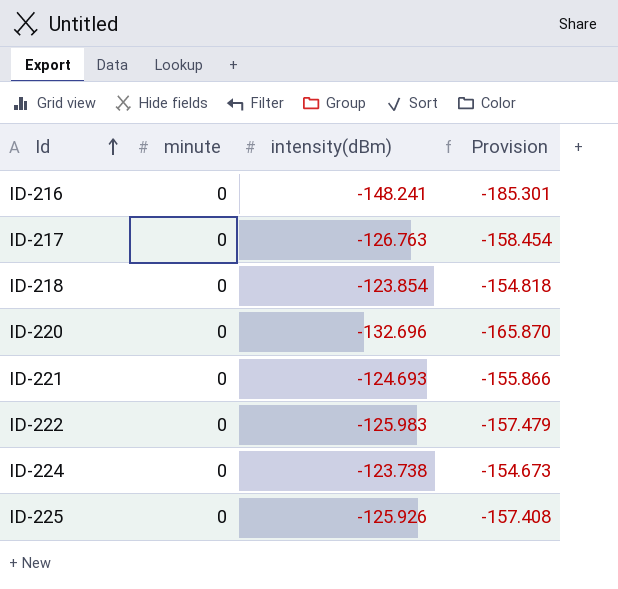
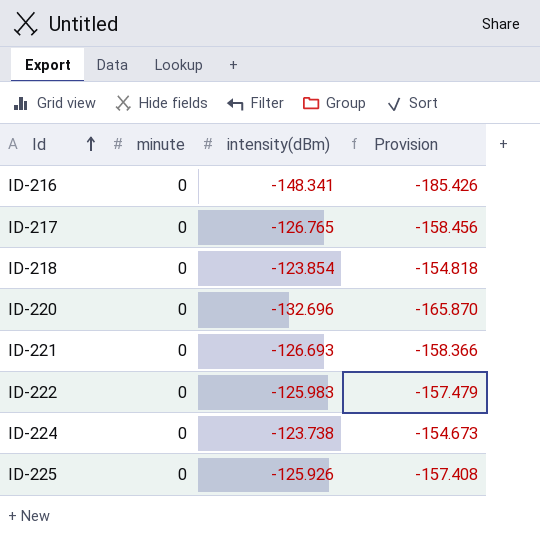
ID-216 | intensity(dBm): -148.241 -> -148.341
ID-216 | Provision: -185.301 -> -185.426
ID-217 | intensity(dBm): -126.763 -> -126.765
ID-217 | Provision: -158.454 -> -158.456
ID-221 | intensity(dBm): -124.693 -> -126.693
ID-221 | Provision: -155.866 -> -158.366

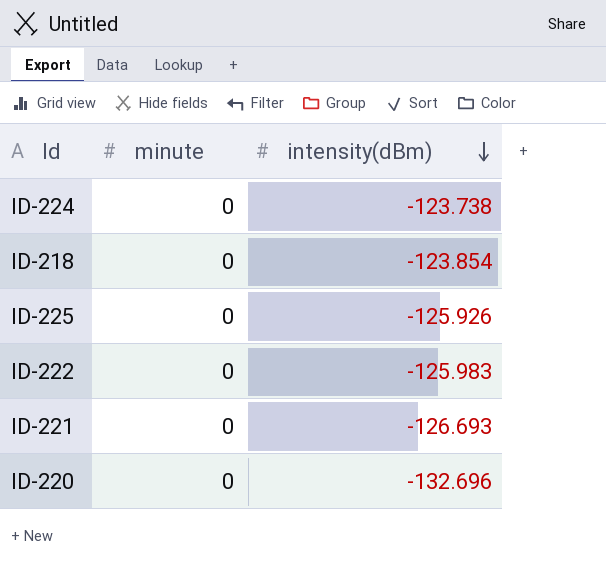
row order: Id ascending -> intensity(dBm) descending
column Provision | formula: [intensity(dBm)] * 1.25 -> none
row ID-216: 0 | -148.341 | -185.426 -> none
row ID-217: 0 | -126.765 | -158.456 -> none

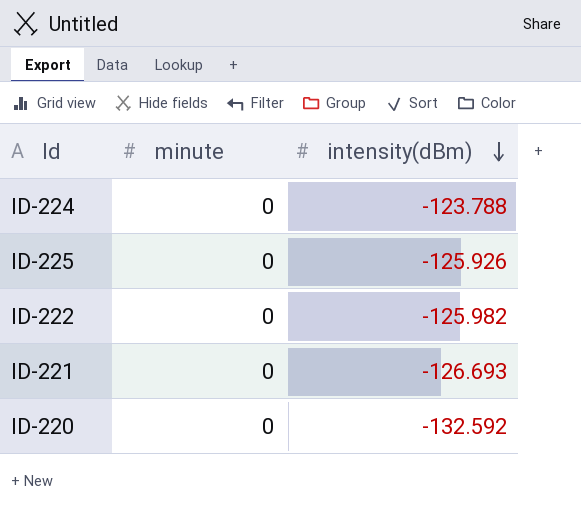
row ID-218: 0 | -123.854 -> none
ID-224 | intensity(dBm): -123.738 -> -123.788
ID-222 | intensity(dBm): -125.983 -> -125.982
ID-220 | intensity(dBm): -132.696 -> -132.592

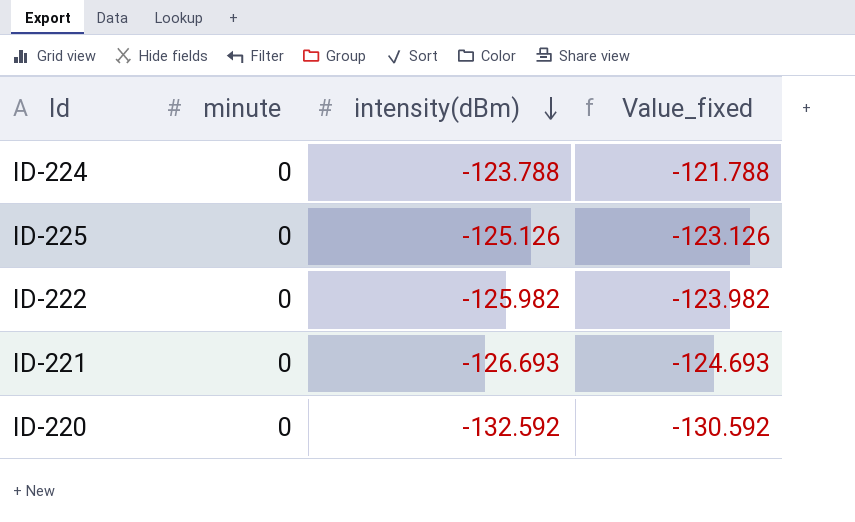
column Value_fixed | formula: none -> [intensity(dBm)] + 2
ID-225 | intensity(dBm): -125.926 -> -125.126

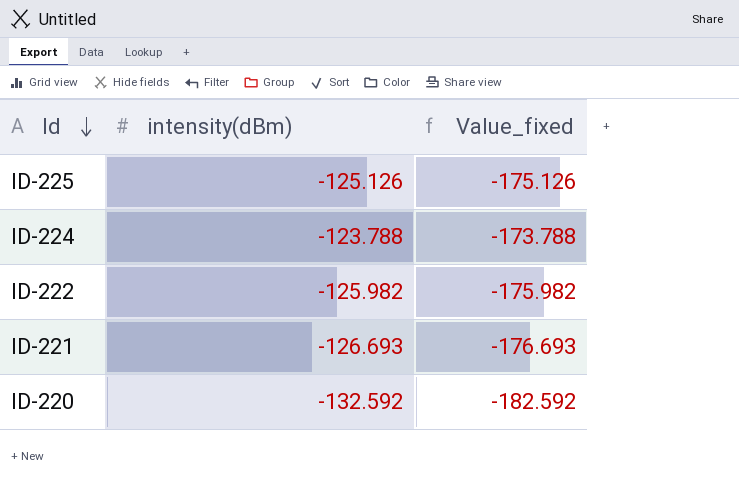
row order: intensity(dBm) descending -> Id descending
column minute | position: 2 -> none
column Value_fixed | formula: [intensity(dBm)] + 2 -> [intensity(dBm)] - 50

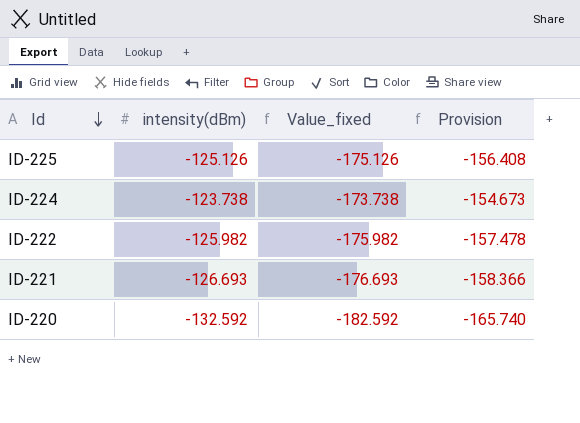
column Provision | formula: none -> [intensity(dBm)] * 1.25
ID-224 | intensity(dBm): -123.788 -> -123.738
ID-224 | Value_fixed: -173.788 -> -173.738

